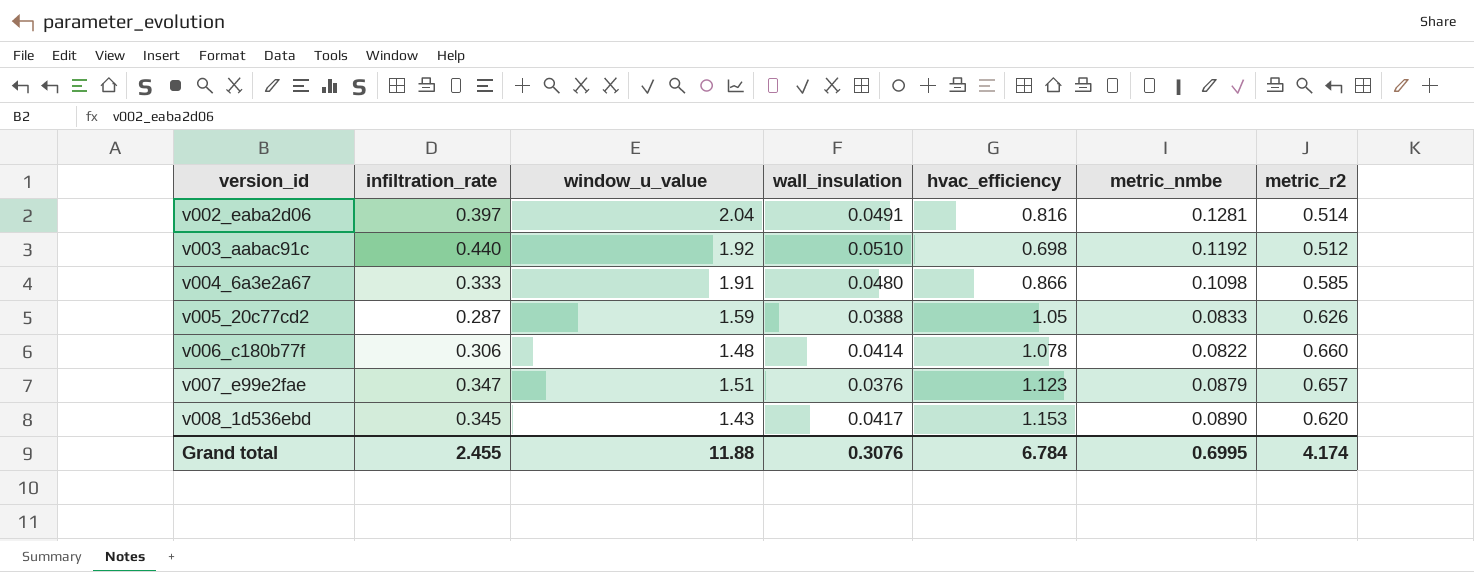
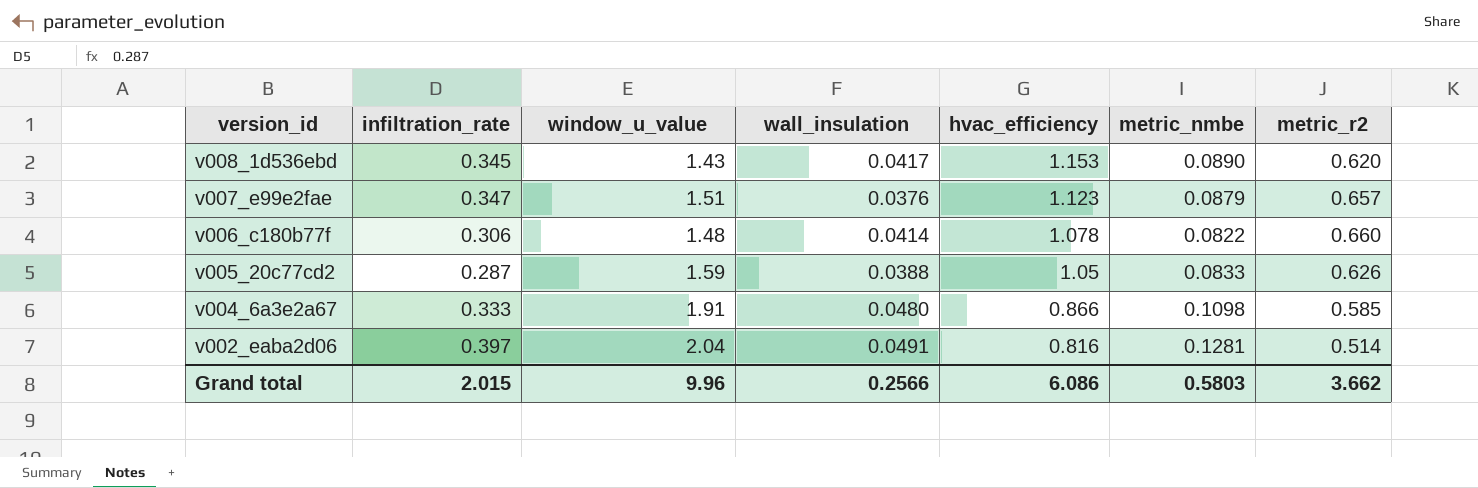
row order: version_id ascending -> version_id descending
row v003_aabac91c: 0.440 | 1.92 | 0.0510 | 0.698 | 0.1192 | 0.512 -> none
Grand total | infiltration_rate: 2.455 -> 2.015
Grand total | window_u_value: 11.88 -> 9.96
Grand total | wall_insulation: 0.3076 -> 0.2566
Grand total | hvac_efficiency: 6.784 -> 6.086
Grand total | metric_nmbe: 0.6995 -> 0.5803
Grand total | metric_r2: 4.174 -> 3.662

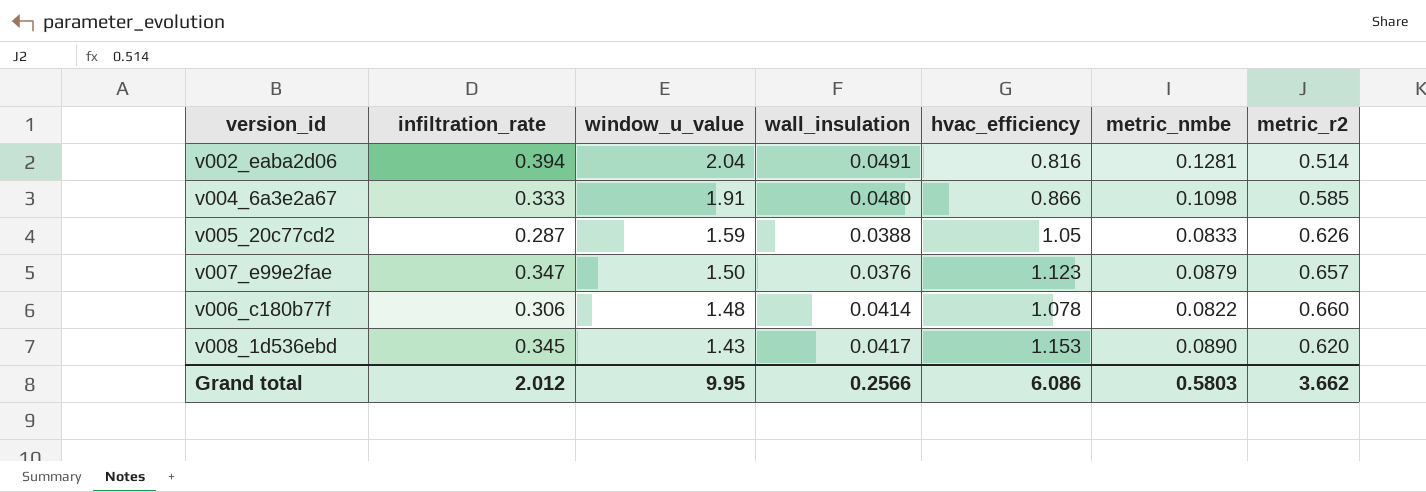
row order: version_id descending -> window_u_value descending
v002_eaba2d06 | infiltration_rate: 0.397 -> 0.394
v007_e99e2fae | window_u_value: 1.51 -> 1.50
Grand total | infiltration_rate: 2.015 -> 2.012
Grand total | window_u_value: 9.96 -> 9.95

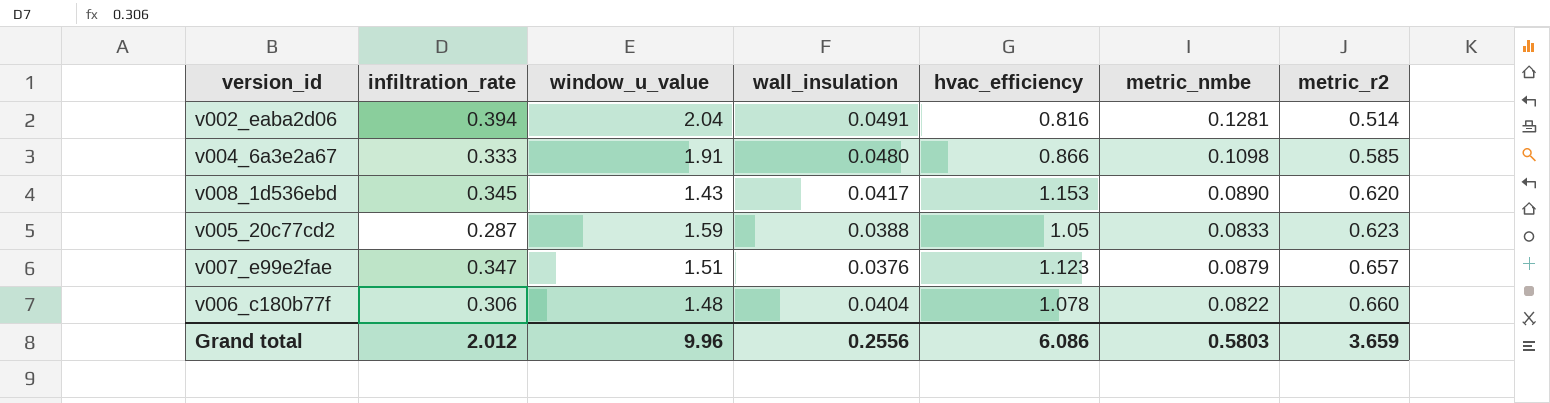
row order: window_u_value descending -> metric_r2 ascending
v005_20c77cd2 | metric_r2: 0.626 -> 0.623
v007_e99e2fae | window_u_value: 1.50 -> 1.51
v006_c180b77f | wall_insulation: 0.0414 -> 0.0404
Grand total | window_u_value: 9.95 -> 9.96
Grand total | wall_insulation: 0.2566 -> 0.2556
Grand total | metric_r2: 3.662 -> 3.659

